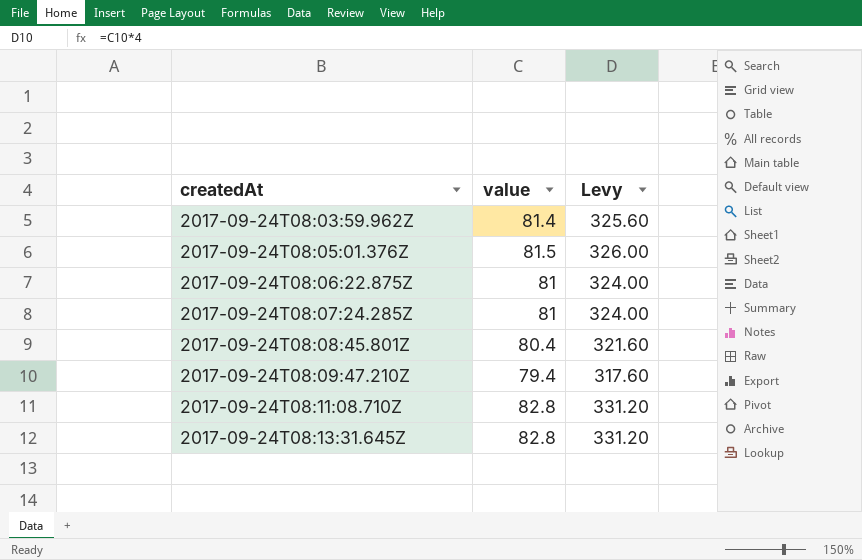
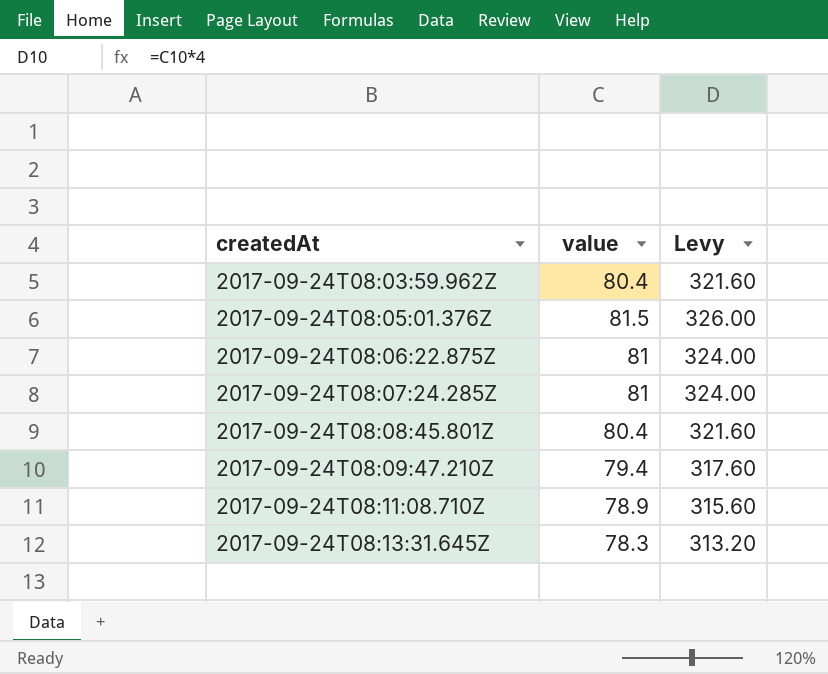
2017-09-24T08:03:59.962Z | value: 81.4 -> 80.4
2017-09-24T08:03:59.962Z | Levy: 325.60 -> 321.60
2017-09-24T08:11:08.710Z | value: 82.8 -> 78.9
2017-09-24T08:11:08.710Z | Levy: 331.20 -> 315.60
2017-09-24T08:13:31.645Z | value: 82.8 -> 78.3
2017-09-24T08:13:31.645Z | Levy: 331.20 -> 313.20

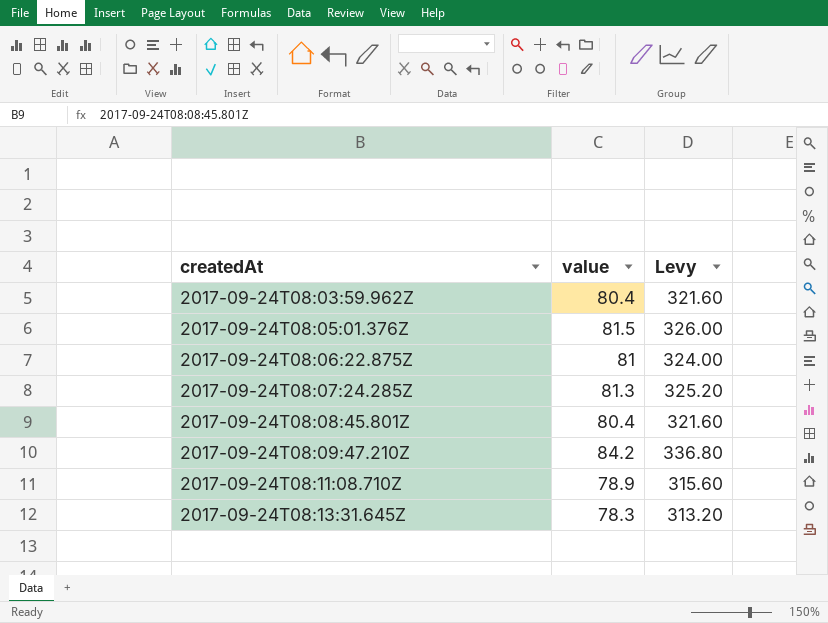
2017-09-24T08:07:24.285Z | value: 81 -> 81.3
2017-09-24T08:07:24.285Z | Levy: 324.00 -> 325.20
2017-09-24T08:09:47.210Z | value: 79.4 -> 84.2
2017-09-24T08:09:47.210Z | Levy: 317.60 -> 336.80

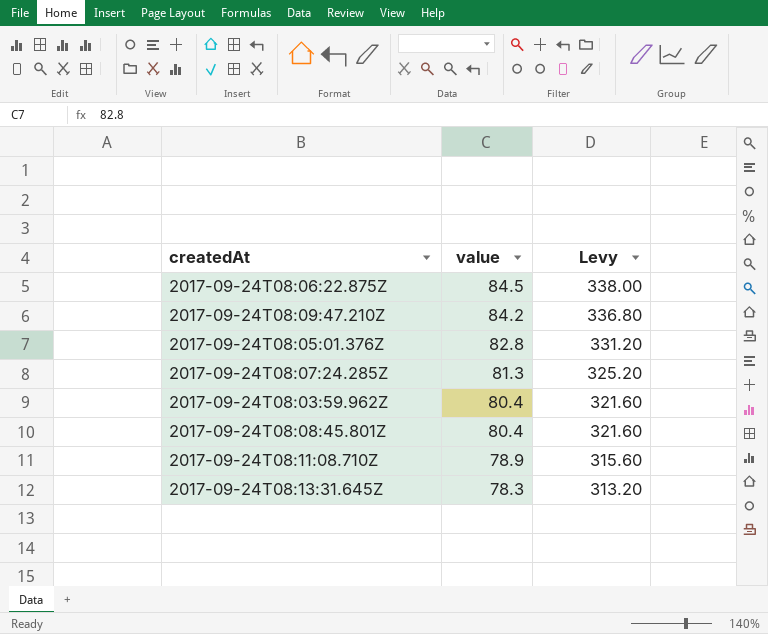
row order: createdAt ascending -> value descending
2017-09-24T08:06:22.875Z | value: 81 -> 84.5
2017-09-24T08:06:22.875Z | Levy: 324.00 -> 338.00
2017-09-24T08:05:01.376Z | value: 81.5 -> 82.8
2017-09-24T08:05:01.376Z | Levy: 326.00 -> 331.20

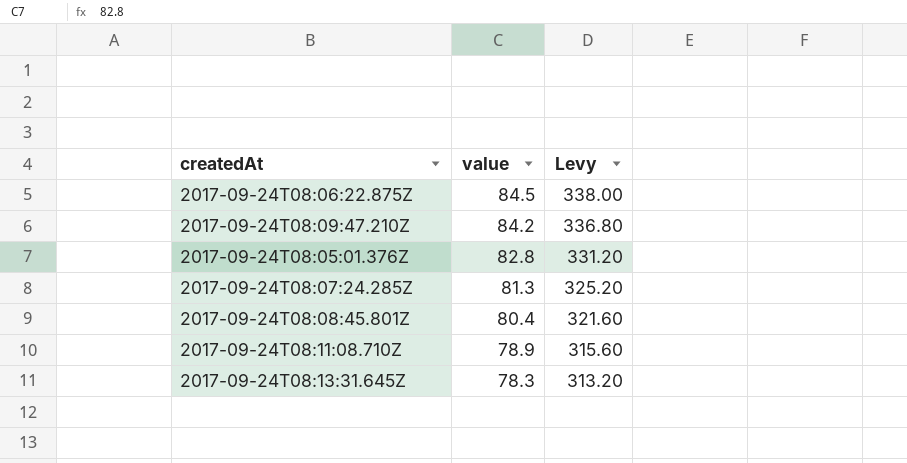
row 2017-09-24T08:03:59.962Z: 80.4 | 321.60 -> none

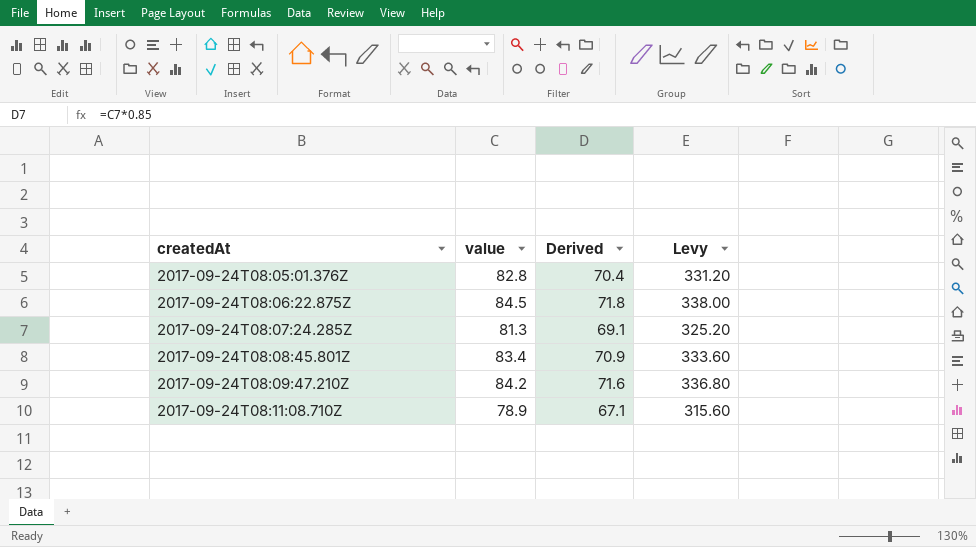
row order: value descending -> createdAt ascending
column Derived | formula: none -> [value] * 0.85
row 2017-09-24T08:13:31.645Z: 78.3 | 313.20 -> none
2017-09-24T08:08:45.801Z | value: 80.4 -> 83.4
2017-09-24T08:08:45.801Z | Levy: 321.60 -> 333.60

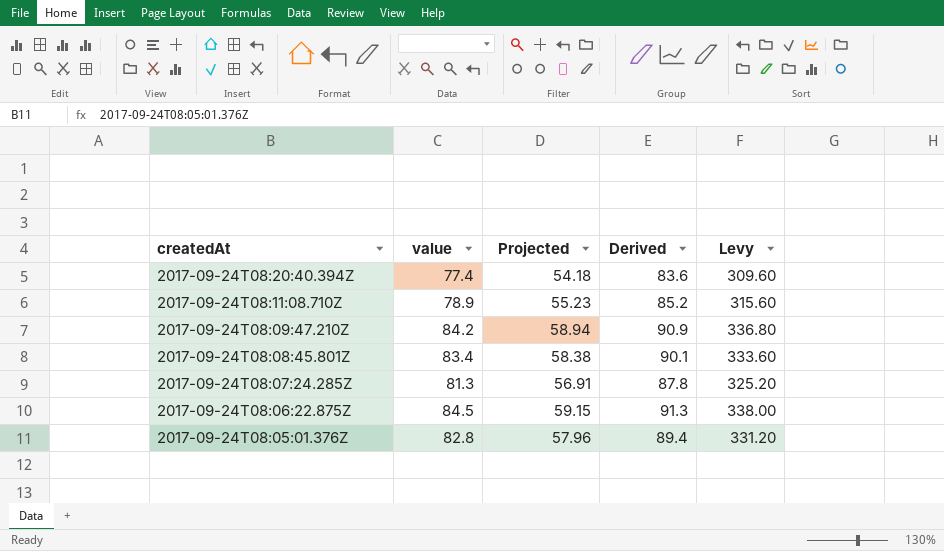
row order: createdAt ascending -> createdAt descending
column Projected | formula: none -> [value] * 0.7
column Derived | formula: [value] * 0.85 -> [value] * 1.08
row 2017-09-24T08:20:40.394Z: none -> 77.4 | 54.18 | 83.6 | 309.60

